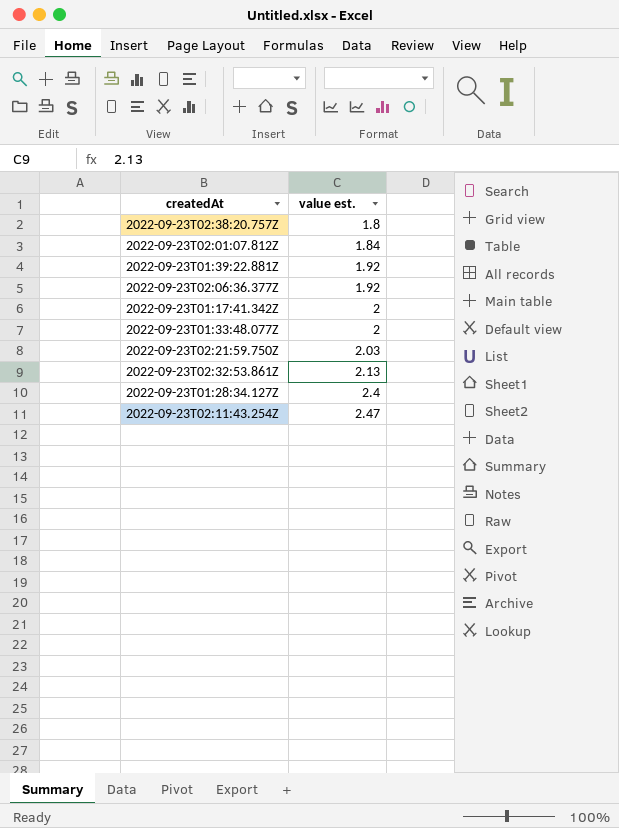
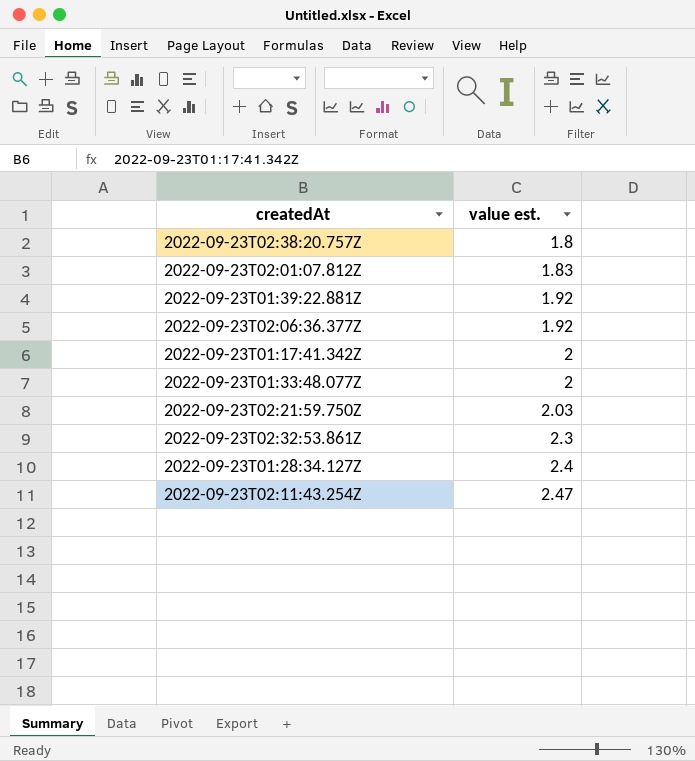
2022-09-23T02:01:07.812Z | value est.: 1.84 -> 1.83
2022-09-23T02:32:53.861Z | value est.: 2.13 -> 2.3

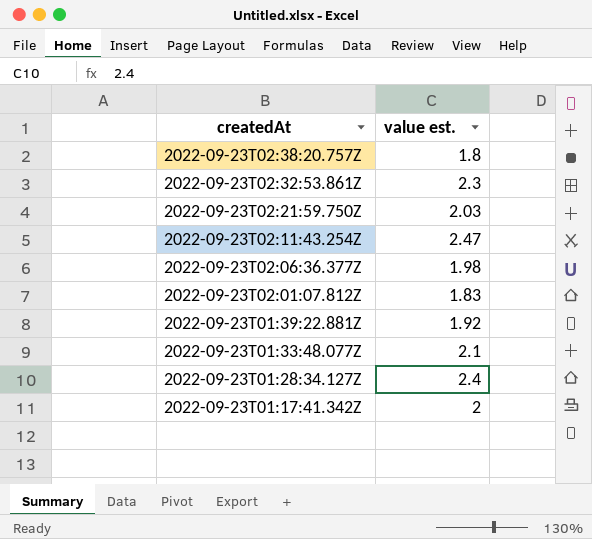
row order: value est. ascending -> createdAt descending
2022-09-23T02:06:36.377Z | value est.: 1.92 -> 1.98
2022-09-23T01:33:48.077Z | value est.: 2 -> 2.1

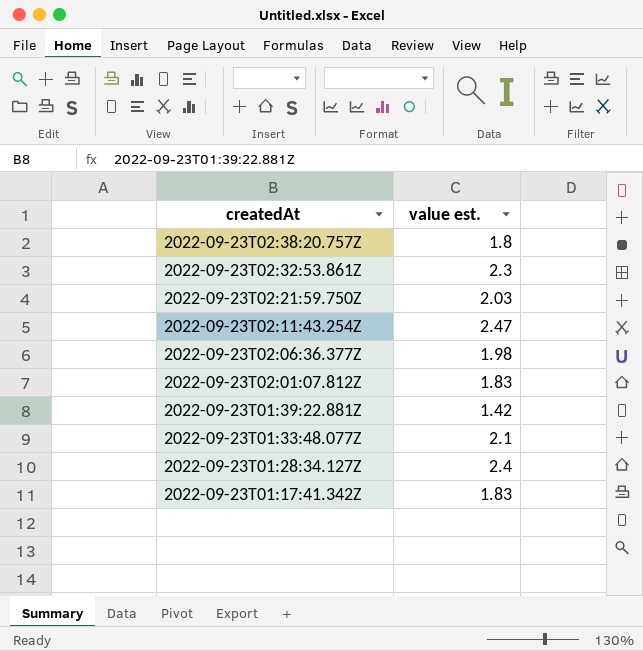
2022-09-23T01:39:22.881Z | value est.: 1.92 -> 1.42
2022-09-23T01:17:41.342Z | value est.: 2 -> 1.83

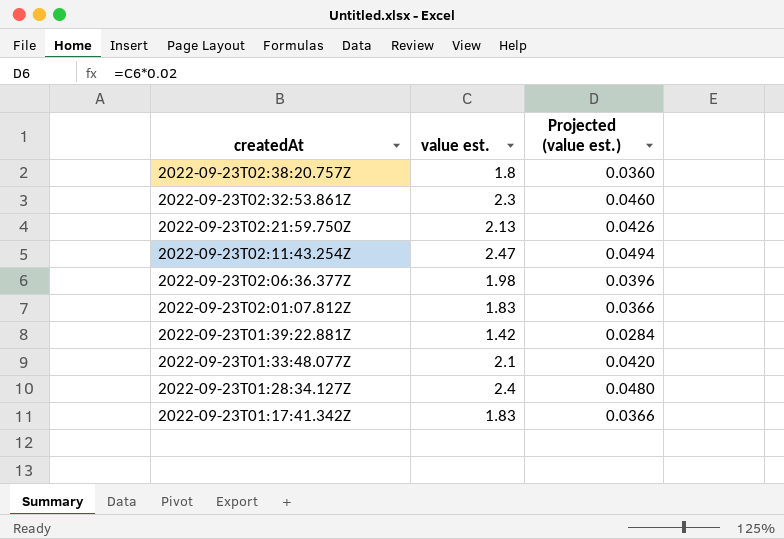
column Projected (value est.) | formula: none -> [value est.] * 0.02
2022-09-23T02:21:59.750Z | value est.: 2.03 -> 2.13

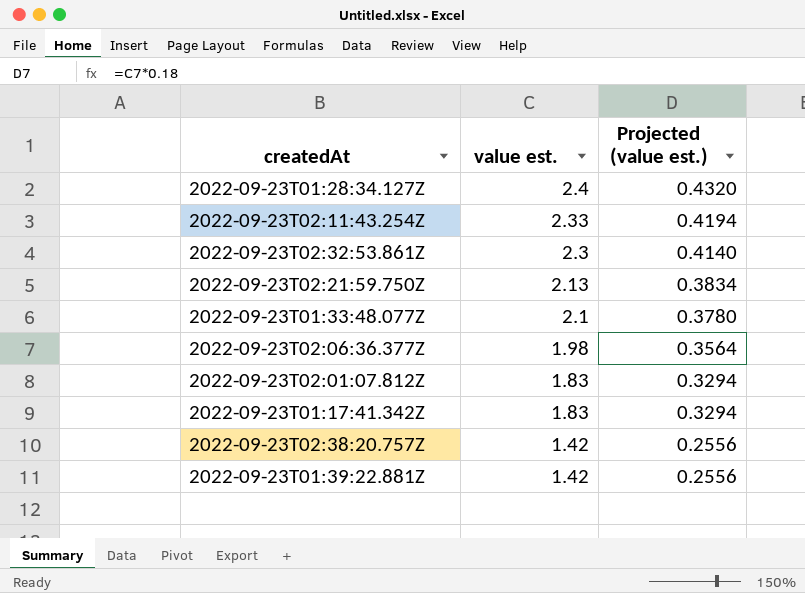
row order: createdAt descending -> value est. descending
column Projected (value est.) | formula: [value est.] * 0.02 -> [value est.] * 0.18
2022-09-23T02:11:43.254Z | value est.: 2.47 -> 2.33
2022-09-23T02:38:20.757Z | value est.: 1.8 -> 1.42

